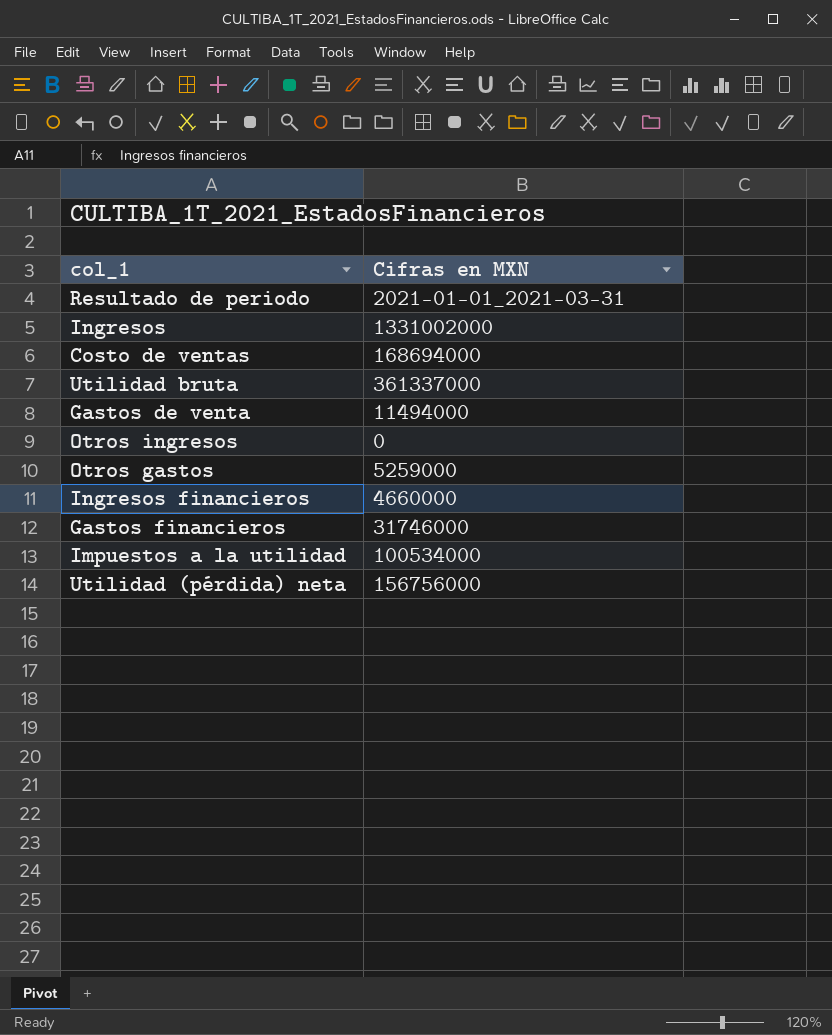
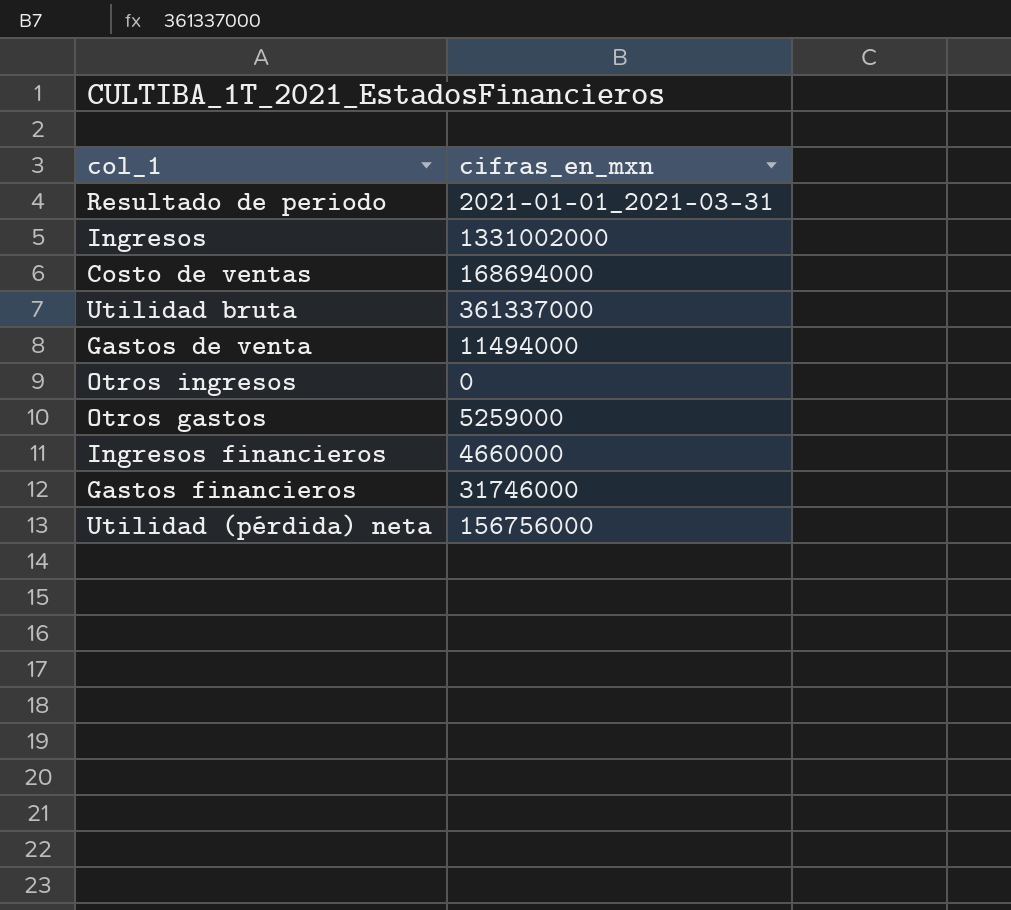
column name: Cifras en MXN -> cifras_en_mxn
row Impuestos a la utilidad: 100534000 -> none

